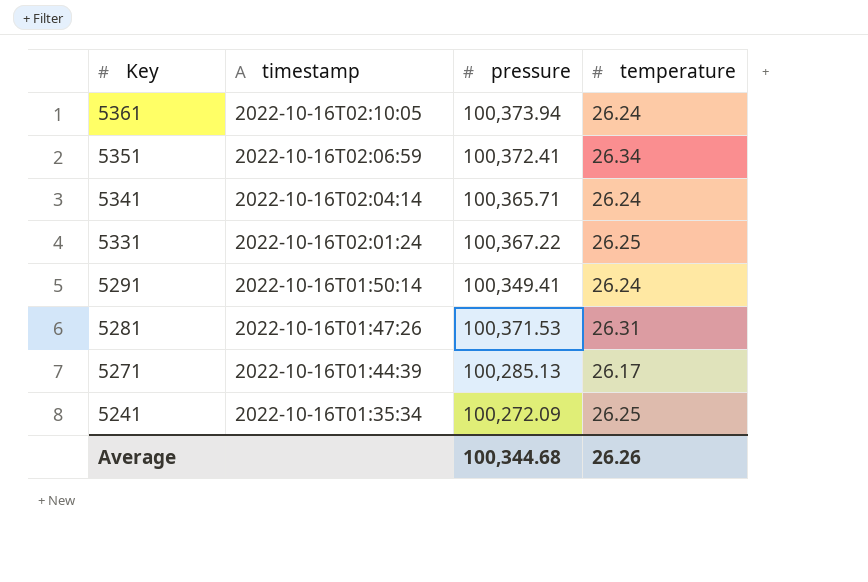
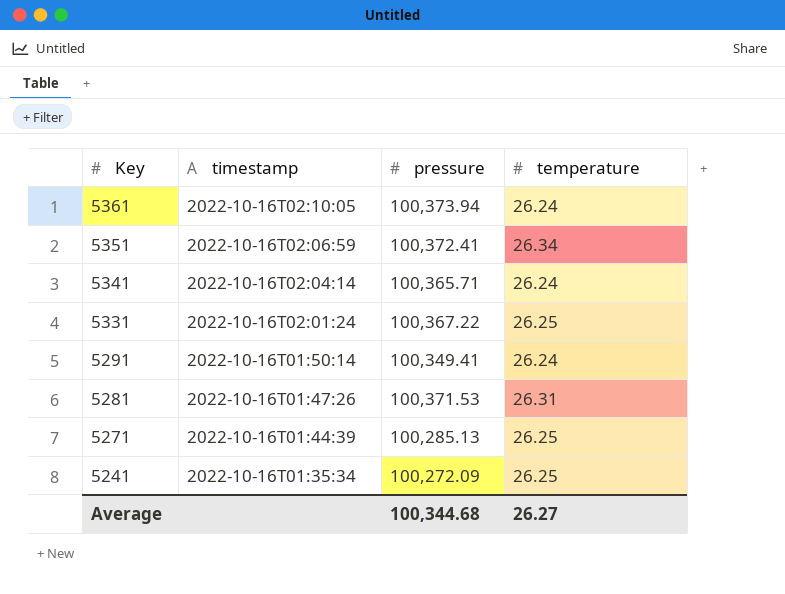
5271 | temperature: 26.17 -> 26.25
Average | temperature: 26.26 -> 26.27

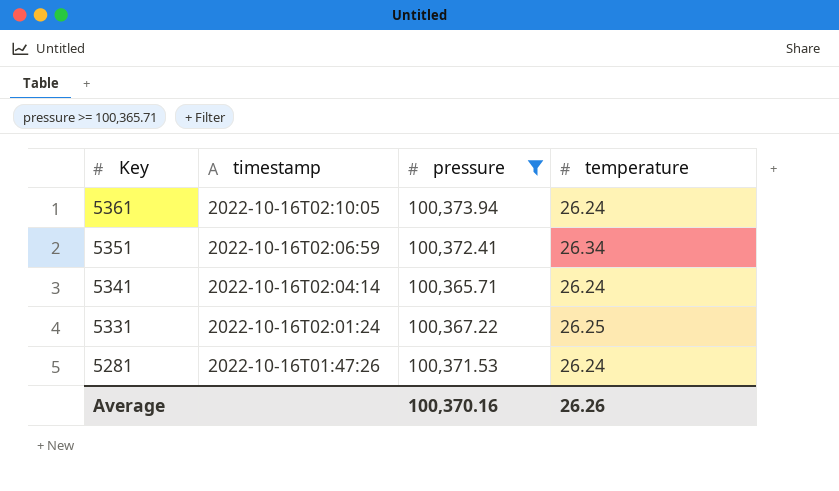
filter: none -> pressure >= 100,365.71
5281 | temperature: 26.31 -> 26.24
Average | pressure: 100,344.68 -> 100,370.16
Average | temperature: 26.27 -> 26.26

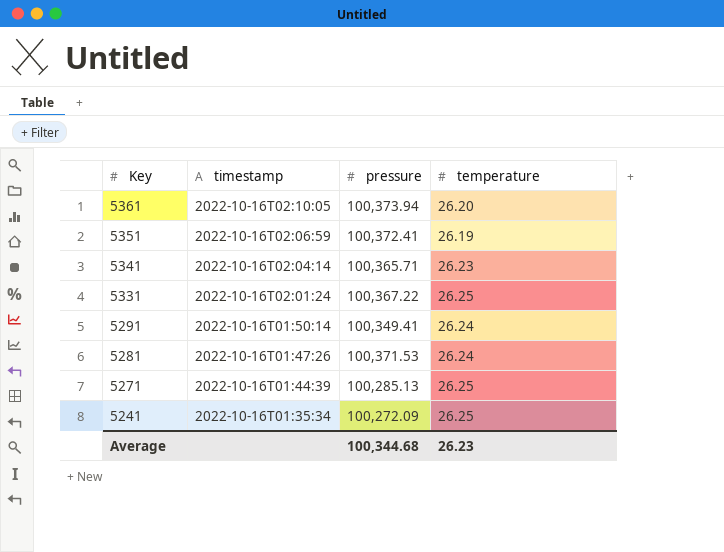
filter: pressure >= 100,365.71 -> none
5361 | temperature: 26.24 -> 26.20
5351 | temperature: 26.34 -> 26.19
5341 | temperature: 26.24 -> 26.23
Average | pressure: 100,370.16 -> 100,344.68
Average | temperature: 26.26 -> 26.23

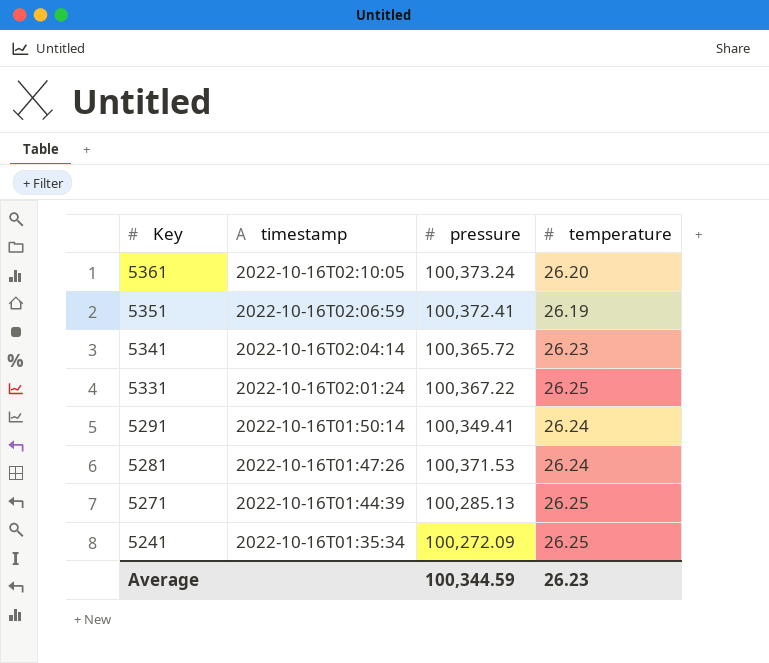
5361 | pressure: 100,373.94 -> 100,373.24
5341 | pressure: 100,365.71 -> 100,365.72
Average | pressure: 100,344.68 -> 100,344.59

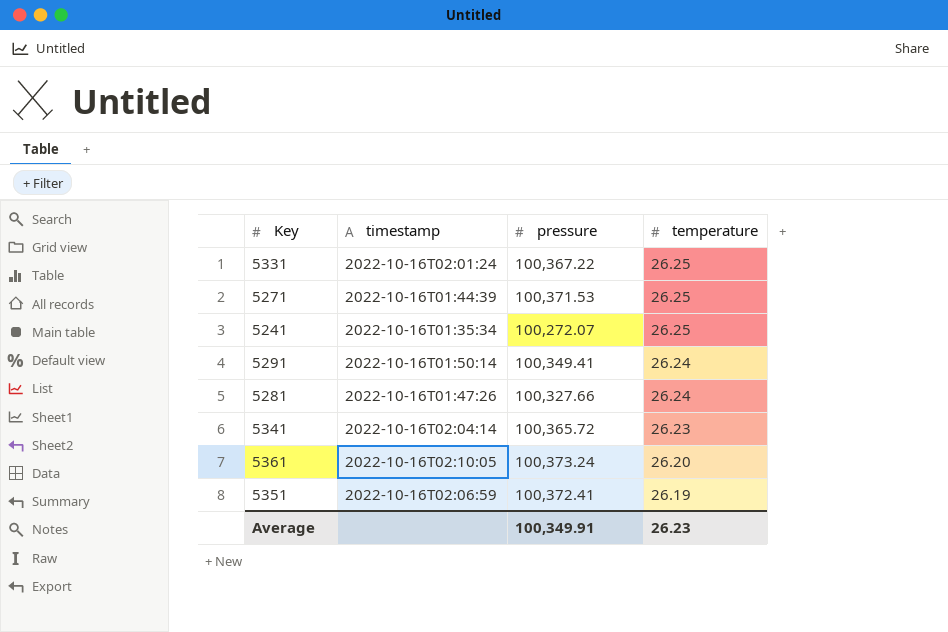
row order: Key descending -> temperature descending
5271 | pressure: 100,285.13 -> 100,371.53
5241 | pressure: 100,272.09 -> 100,272.07
5281 | pressure: 100,371.53 -> 100,327.66
Average | pressure: 100,344.59 -> 100,349.91

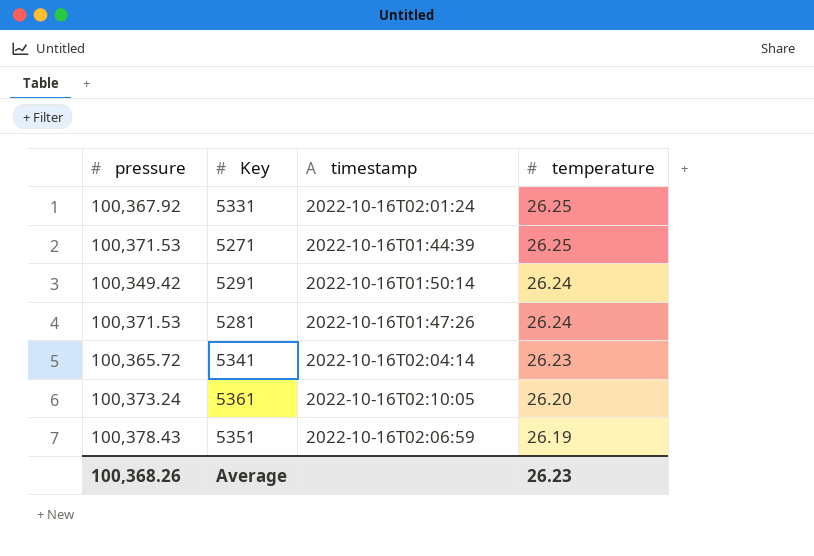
column pressure | position: 3 -> 1
row 5241: 2022-10-16T01:35:34 | 100,272.07 | 26.25 -> none
5331 | pressure: 100,367.22 -> 100,367.92
5291 | pressure: 100,349.41 -> 100,349.42
5281 | pressure: 100,327.66 -> 100,371.53
5351 | pressure: 100,372.41 -> 100,378.43
Average | pressure: 100,349.91 -> 100,368.26

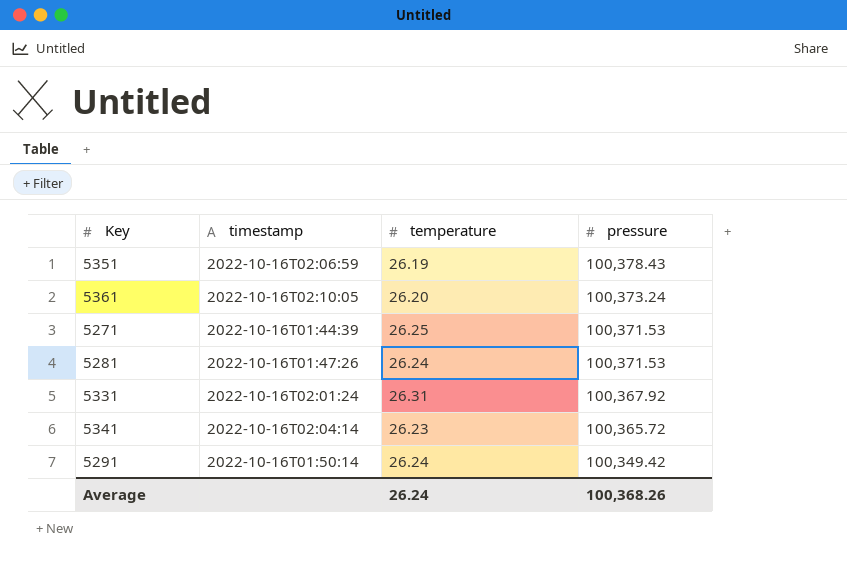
row order: temperature descending -> pressure descending
column pressure | position: 1 -> 4
5331 | temperature: 26.25 -> 26.31
Average | temperature: 26.23 -> 26.24

